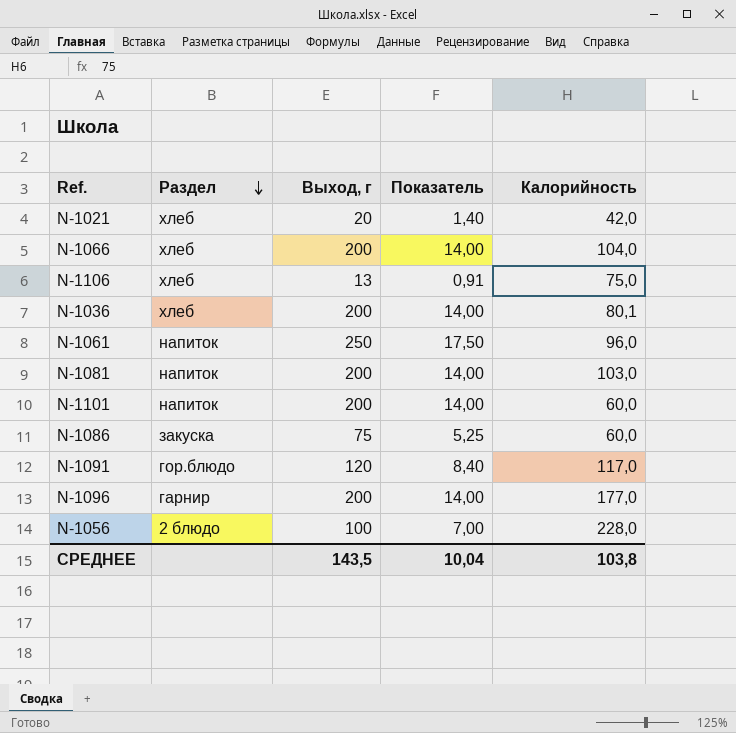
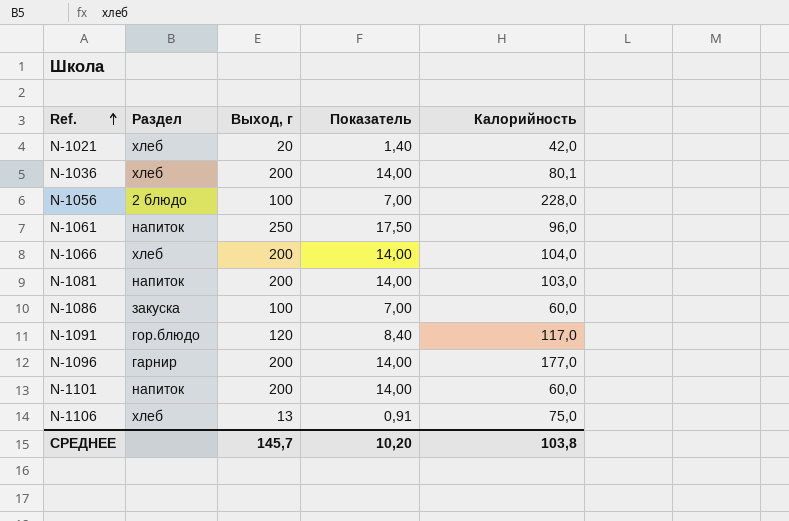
row order: Раздел descending -> Ref. ascending
N-1086 | Выход, г: 75 -> 100
N-1086 | Показатель: 5,25 -> 7,00
СРЕДНЕЕ | Выход, г: 143,5 -> 145,7
СРЕДНЕЕ | Показатель: 10,04 -> 10,20

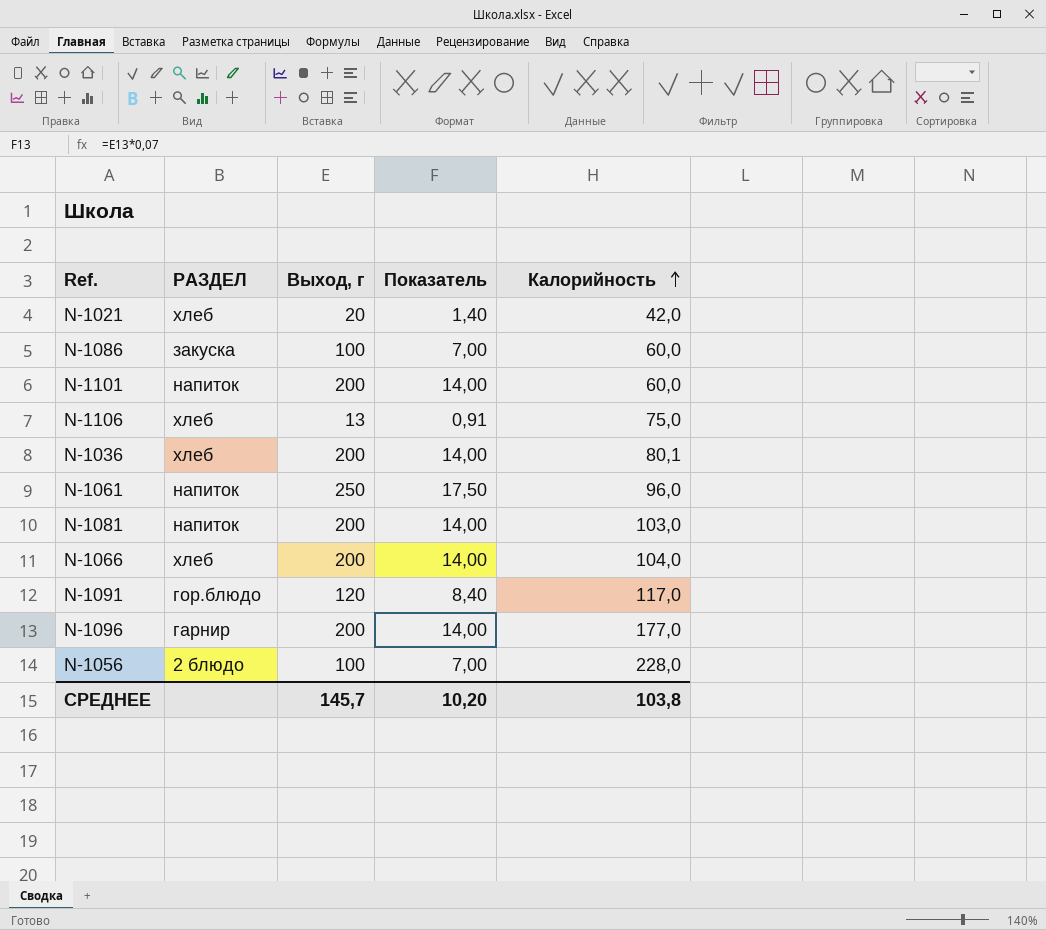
row order: Ref. ascending -> Калорийность ascending
column name: Раздел -> РАЗДЕЛ

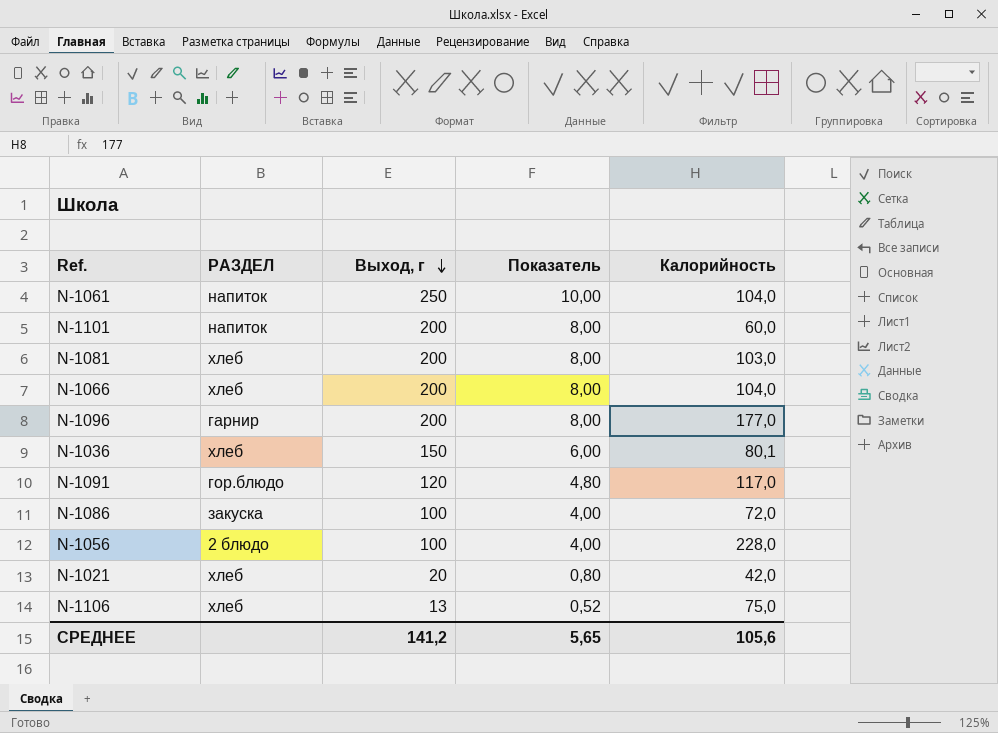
row order: Калорийность ascending -> Выход, г descending
column Показатель | formula: [Выход, г] * 0,07 -> [Выход, г] * 0,04
N-1061 | Калорийность: 96,0 -> 104,0
N-1081 | РАЗДЕЛ: напиток -> хлеб
N-1036 | Выход, г: 200 -> 150
N-1086 | Калорийность: 60,0 -> 72,0
СРЕДНЕЕ | Выход, г: 145,7 -> 141,2
СРЕДНЕЕ | Показатель: 10,20 -> 5,65
СРЕДНЕЕ | Калорийность: 103,8 -> 105,6

